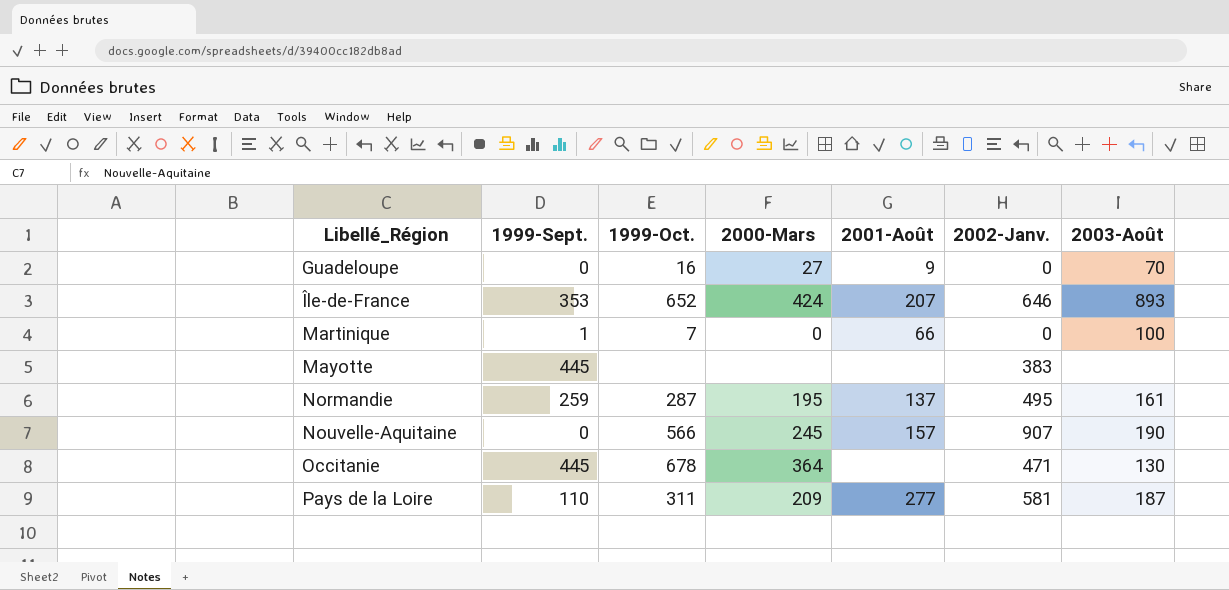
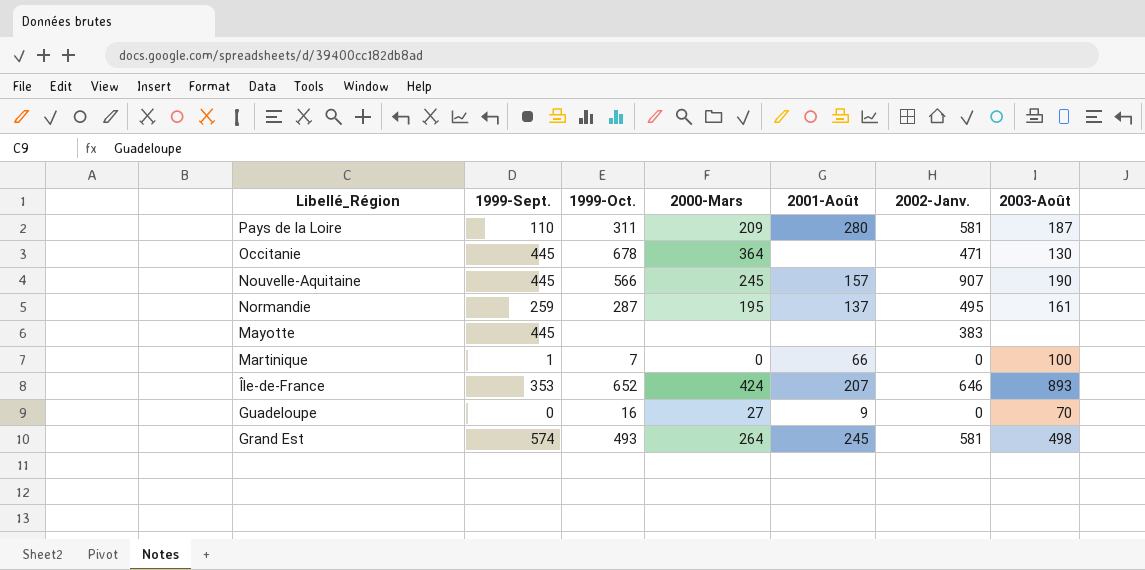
row order: Libellé_Région ascending -> Libellé_Région descending
Pays de la Loire | 2001-Août: 277 -> 280
Nouvelle-Aquitaine | 1999-Sept.: 0 -> 445
row Grand Est: none -> 574 | 493 | 264 | 245 | 581 | 498

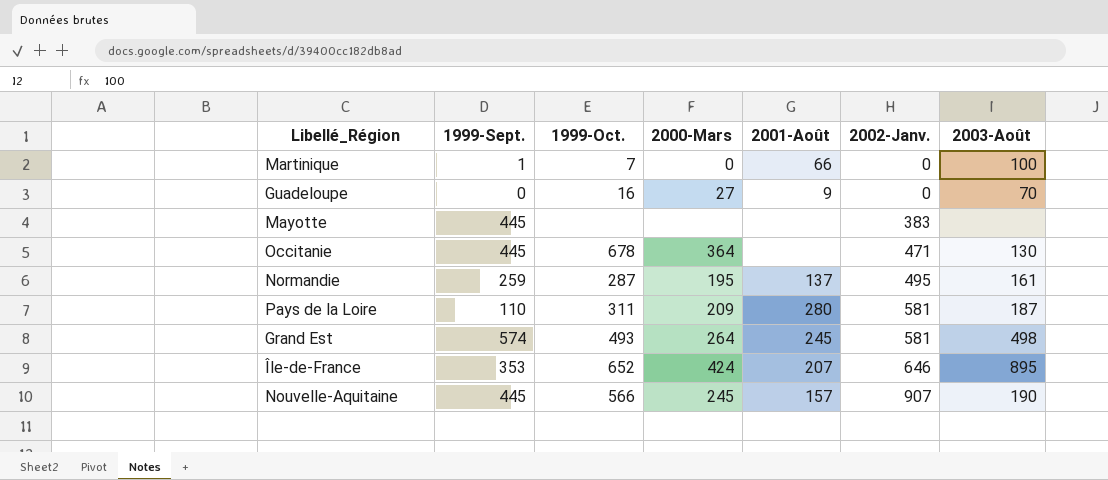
row order: Libellé_Région descending -> 2002-Janv. ascending
Île-de-France | 2003-Août: 893 -> 895

